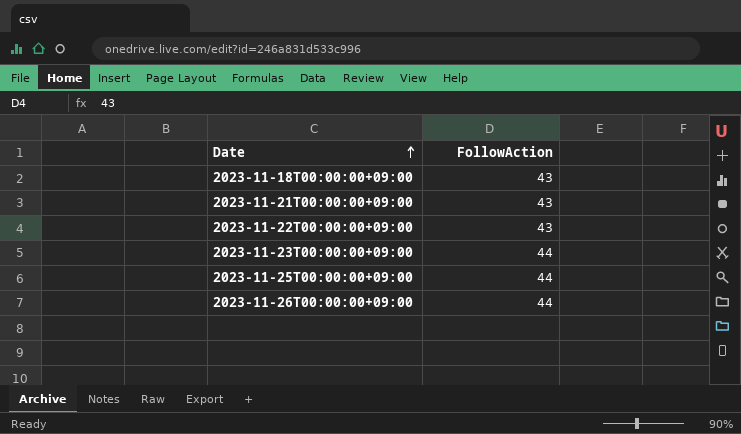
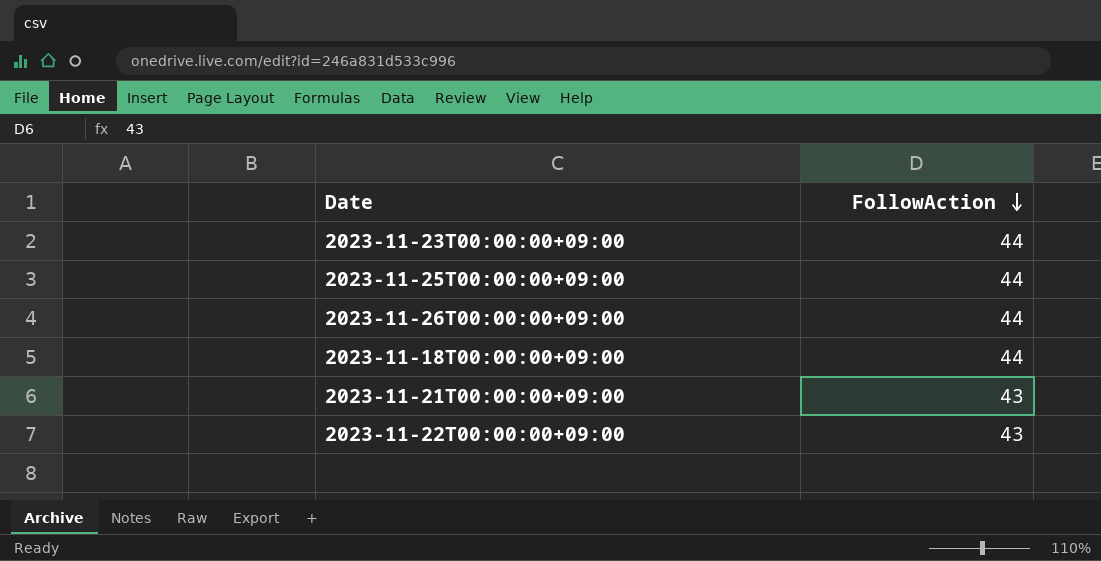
row order: Date ascending -> FollowAction descending
2023-11-18T00:00:00+09:00 | FollowAction: 43 -> 44

